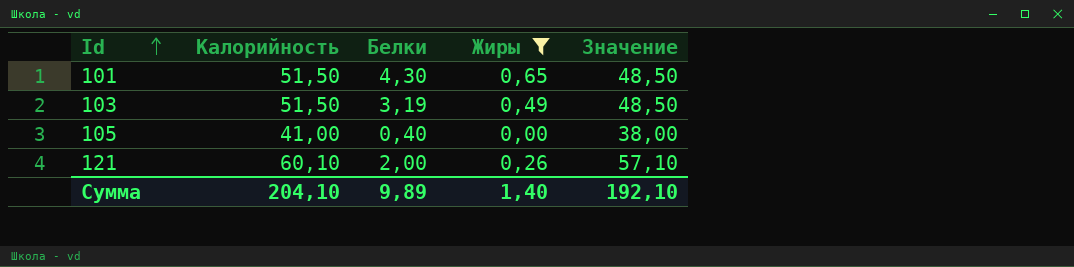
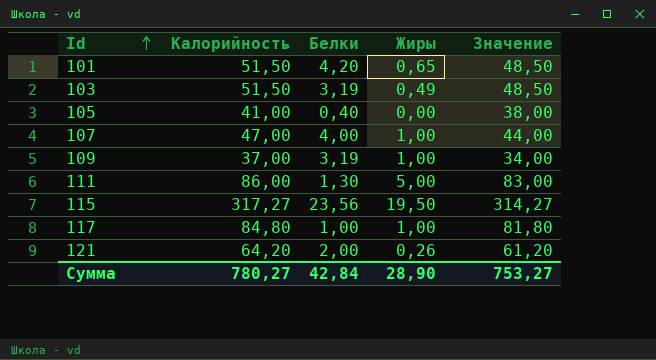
filter: Жиры <= 0,65 -> none
101 | Белки: 4,30 -> 4,20
121 | Калорийность: 60,10 -> 64,20
121 | Значение: 57,10 -> 61,20
Сумма | Калорийность: 204,10 -> 780,27
Сумма | Белки: 9,89 -> 42,84
Сумма | Жиры: 1,40 -> 28,90
Сумма | Значение: 192,10 -> 753,27

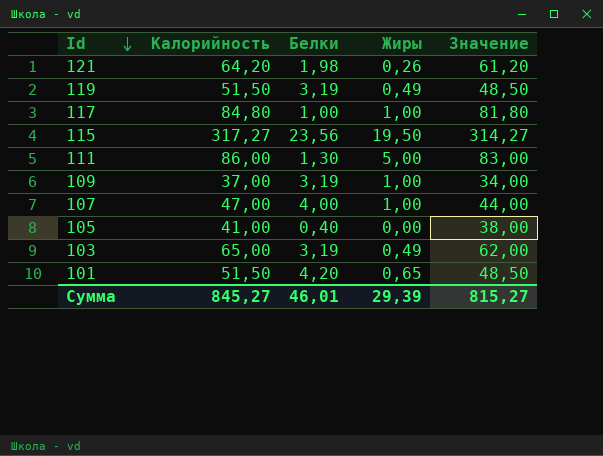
row order: Id ascending -> Id descending
121 | Белки: 2,00 -> 1,98
row 119: none -> 51,50 | 3,19 | 0,49 | 48,50
103 | Калорийность: 51,50 -> 65,00
103 | Значение: 48,50 -> 62,00
Сумма | Калорийность: 780,27 -> 845,27
Сумма | Белки: 42,84 -> 46,01
Сумма | Жиры: 28,90 -> 29,39
Сумма | Значение: 753,27 -> 815,27

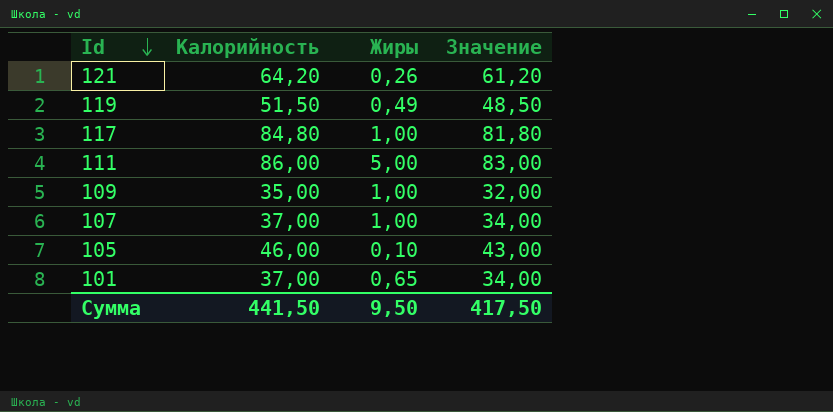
column Белки | position: 3 -> none
row 115: 317,27 | 23,56 | 19,50 | 314,27 -> none
row 103: 65,00 | 3,19 | 0,49 | 62,00 -> none
109 | Калорийность: 37,00 -> 35,00
109 | Значение: 34,00 -> 32,00
107 | Калорийность: 47,00 -> 37,00
107 | Значение: 44,00 -> 34,00
105 | Калорийность: 41,00 -> 46,00
105 | Жиры: 0,00 -> 0,10
105 | Значение: 38,00 -> 43,00
101 | Калорийность: 51,50 -> 37,00
101 | Значение: 48,50 -> 34,00
Сумма | Калорийность: 845,27 -> 441,50
Сумма | Жиры: 29,39 -> 9,50
Сумма | Значение: 815,27 -> 417,50

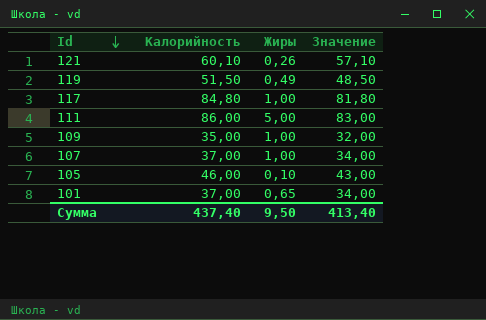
121 | Калорийность: 64,20 -> 60,10
121 | Значение: 61,20 -> 57,10
Сумма | Калорийность: 441,50 -> 437,40
Сумма | Значение: 417,50 -> 413,40

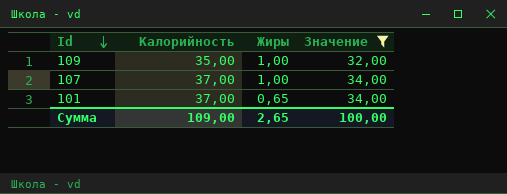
filter: none -> Значение <= 34,00
Сумма | Калорийность: 437,40 -> 109,00
Сумма | Жиры: 9,50 -> 2,65
Сумма | Значение: 413,40 -> 100,00

